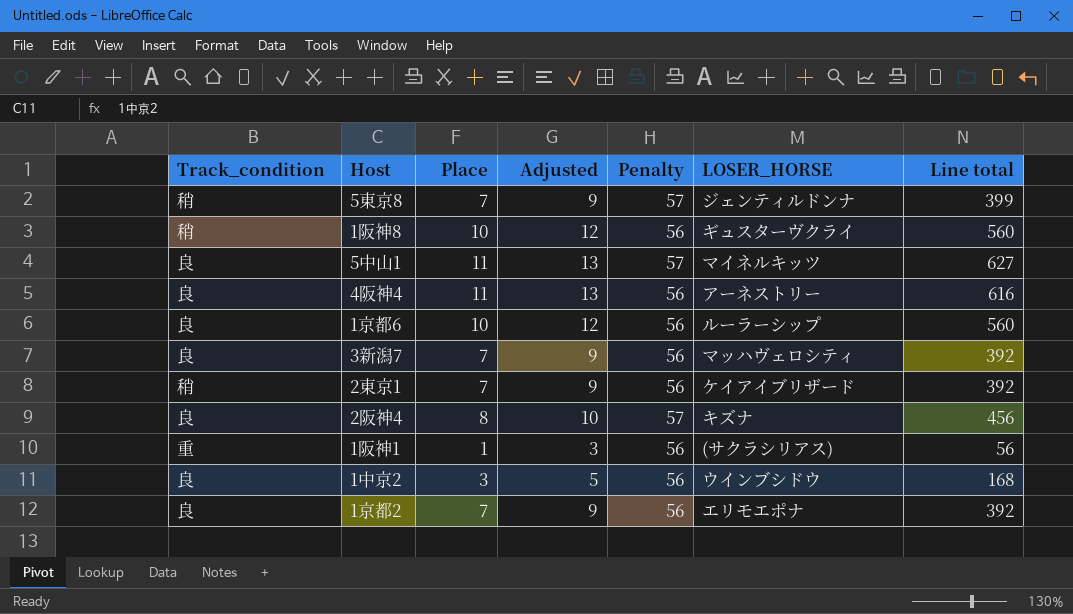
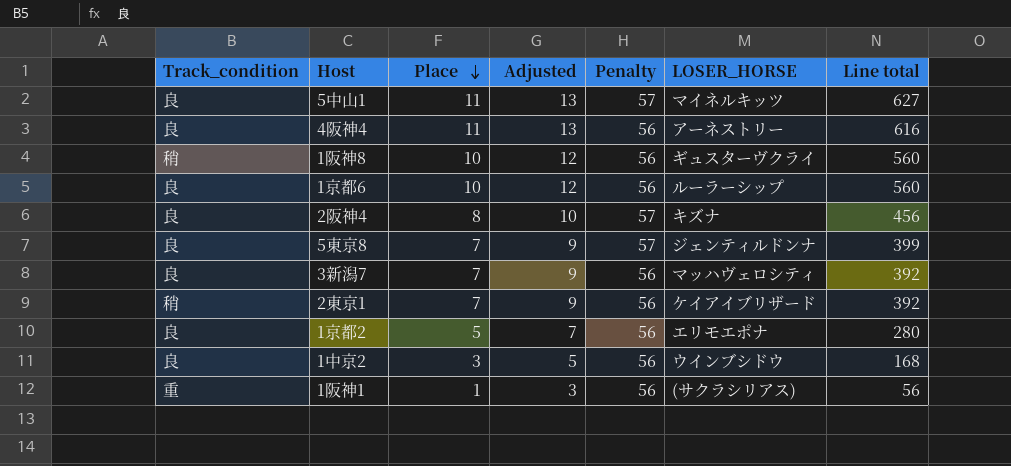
row order: none -> Place descending
5東京8 | Track_condition: 稍 -> 良
1京都2 | Place: 7 -> 5
1京都2 | Adjusted: 9 -> 7
1京都2 | Line total: 392 -> 280

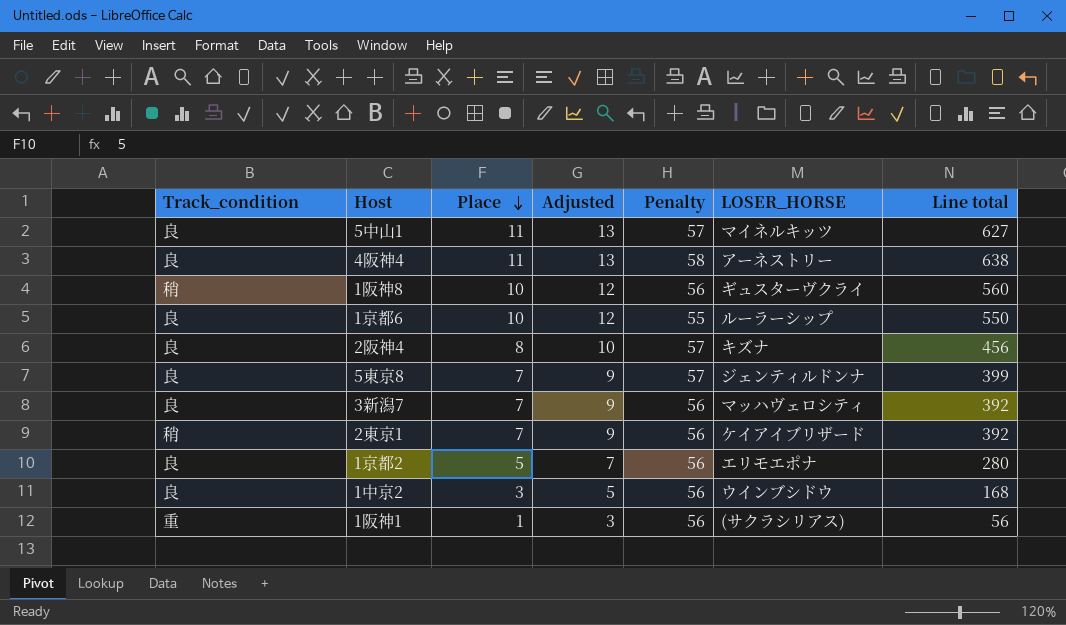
4阪神4 | Penalty: 56 -> 58
4阪神4 | Line total: 616 -> 638
1京都6 | Penalty: 56 -> 55
1京都6 | Line total: 560 -> 550

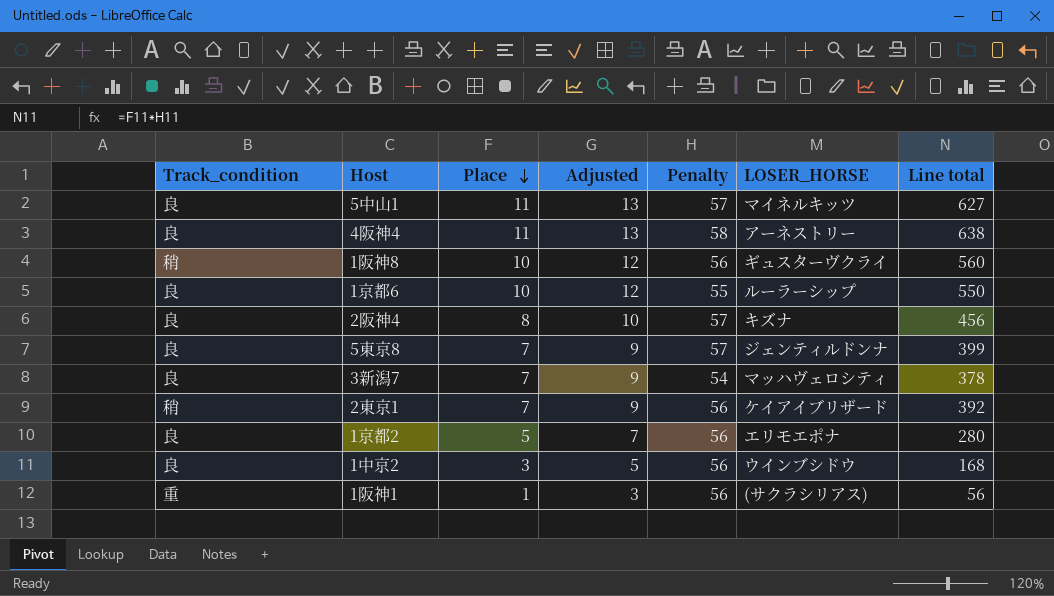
3新潟7 | Penalty: 56 -> 54
3新潟7 | Line total: 392 -> 378

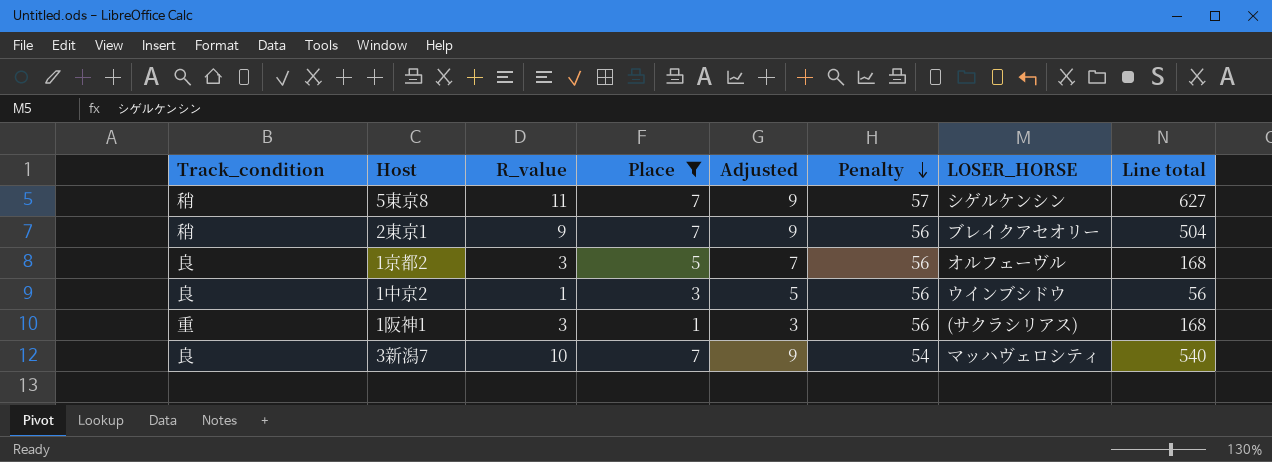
filter: none -> Place <= 7
row order: Place descending -> Penalty descending
column R_value | position: none -> 3
column Line total | formula: [Place] * [Penalty] -> [R_value] * [Penalty]
5東京8 | Track_condition: 良 -> 稍
5東京8 | LOSER_HORSE: ジェンティルドンナ -> シゲルケンシン
2東京1 | LOSER_HORSE: ケイアイブリザード -> ブレイクアセオリー
1京都2 | LOSER_HORSE: エリモエポナ -> オルフェーヴル

